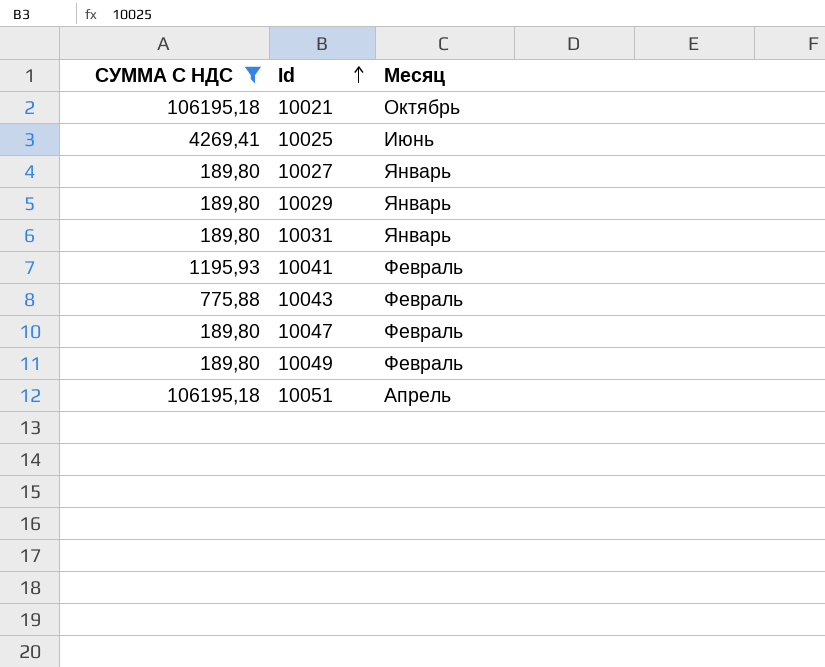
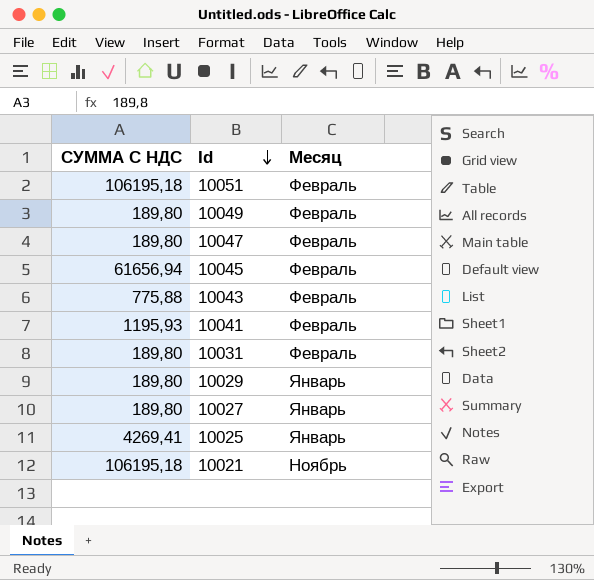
filter: СУММА С НДС != 61656,94 -> none
row order: Id ascending -> Id descending
10051 | Месяц: Апрель -> Февраль
10031 | Месяц: Январь -> Февраль
10025 | Месяц: Июнь -> Январь
10021 | Месяц: Октябрь -> Ноябрь

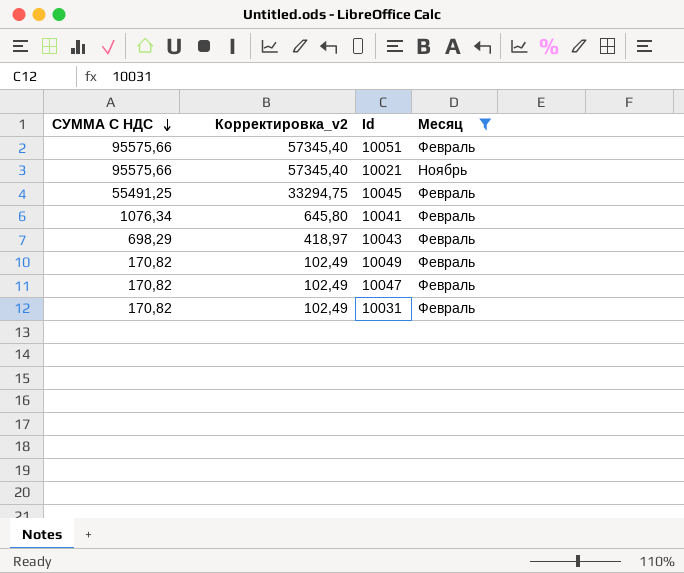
filter: none -> Месяц != Январь
row order: Id descending -> СУММА С НДС descending
column Корректировка_v2 | formula: none -> [СУММА С НДС] * 0,6
10051 | СУММА С НДС: 106195,18 -> 95575,66
10021 | СУММА С НДС: 106195,18 -> 95575,66
10045 | СУММА С НДС: 61656,94 -> 55491,25
10041 | СУММА С НДС: 1195,93 -> 1076,34
10043 | СУММА С НДС: 775,88 -> 698,29
10049 | СУММА С НДС: 189,80 -> 170,82
10047 | СУММА С НДС: 189,80 -> 170,82
10031 | СУММА С НДС: 189,80 -> 170,82

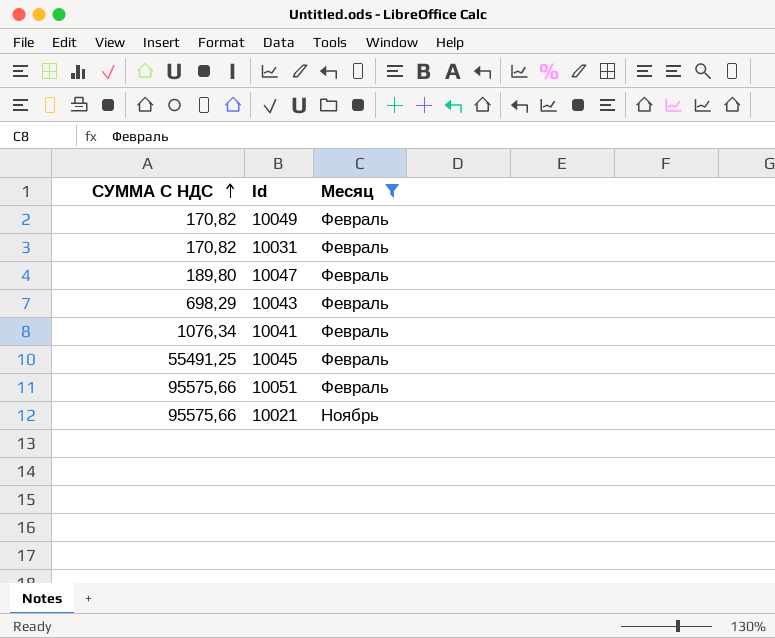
row order: СУММА С НДС descending -> СУММА С НДС ascending
column Корректировка_v2 | formula: [СУММА С НДС] * 0,6 -> none
10047 | СУММА С НДС: 170,82 -> 189,80

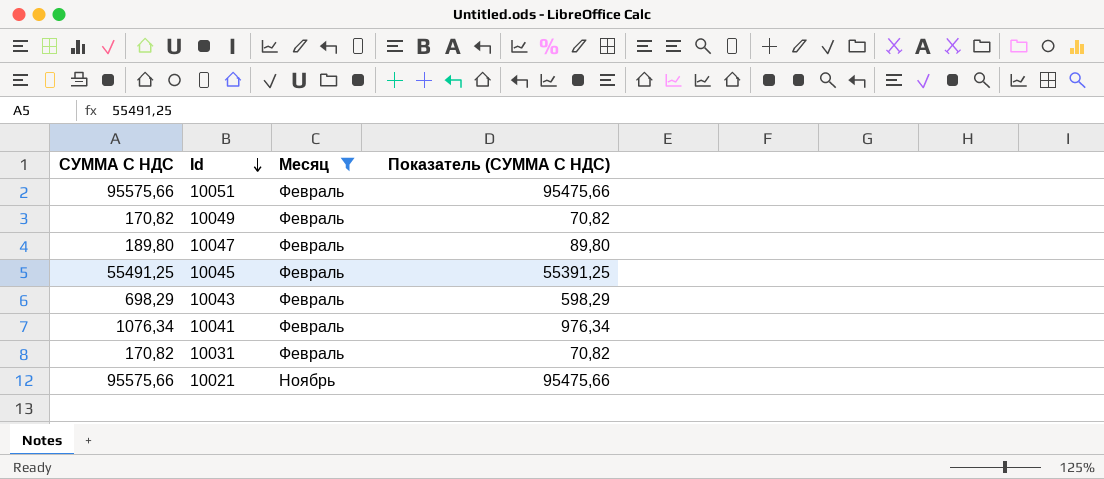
row order: СУММА С НДС ascending -> Id descending
column Показатель (СУММА С НДС) | formula: none -> [СУММА С НДС] - 100

